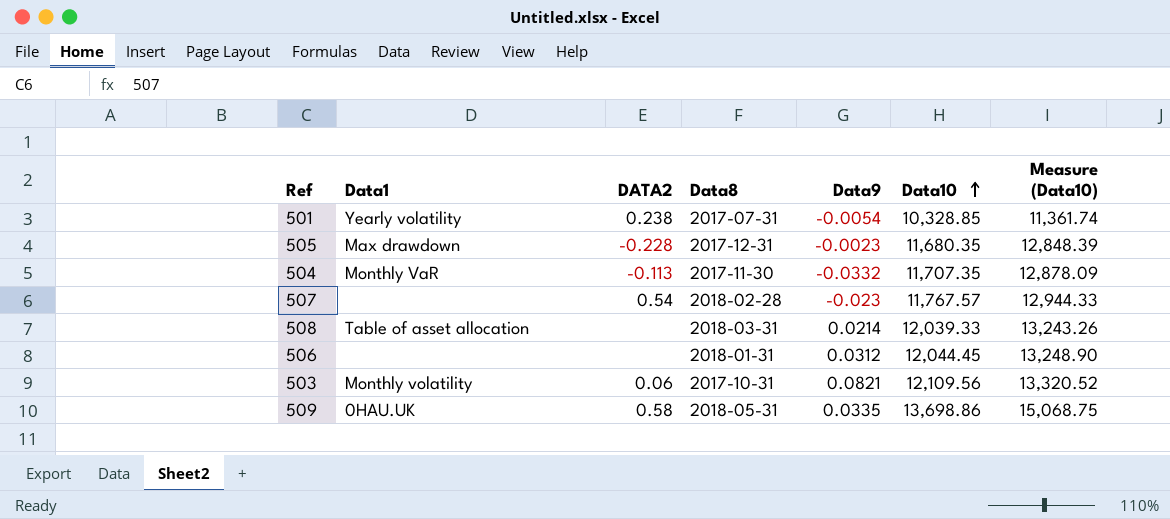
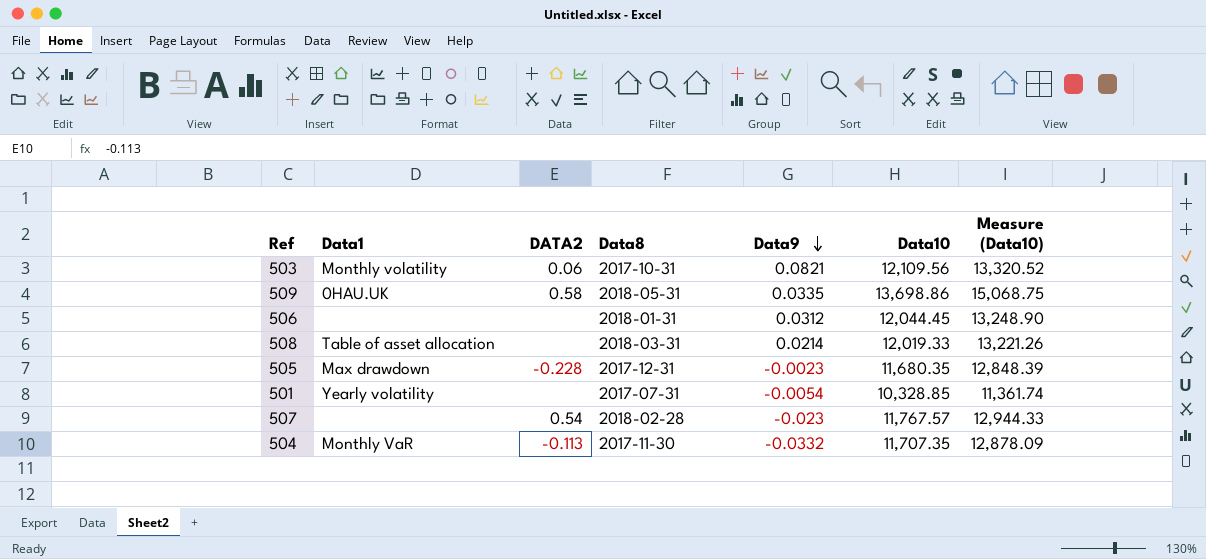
row order: Data10 ascending -> Data9 descending
508 | Data10: 12,039.33 -> 12,019.33
508 | Measure (Data10): 13,243.26 -> 13,221.26
501 | DATA2: 0.238 -> none

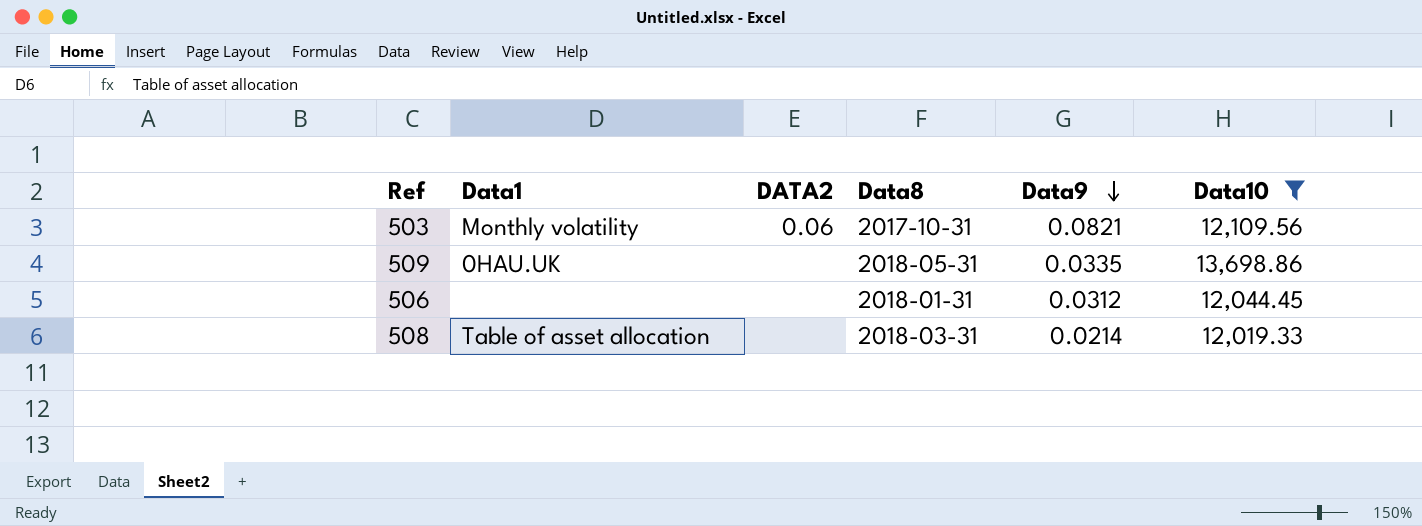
filter: none -> Data10 >= 12,019.33
column Measure (Data10) | formula: [Data10] * 1.1 -> none
509 | DATA2: 0.58 -> none

